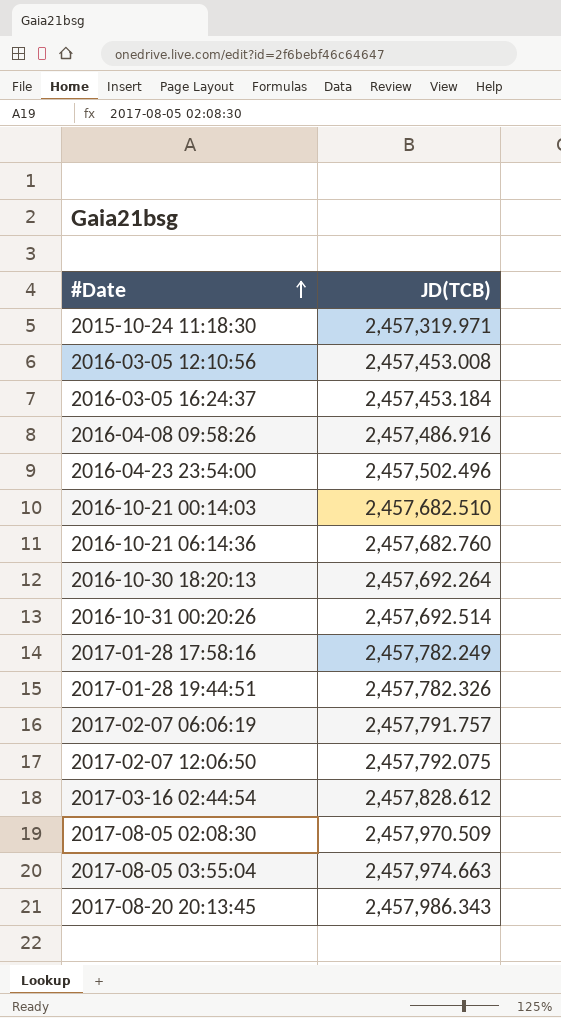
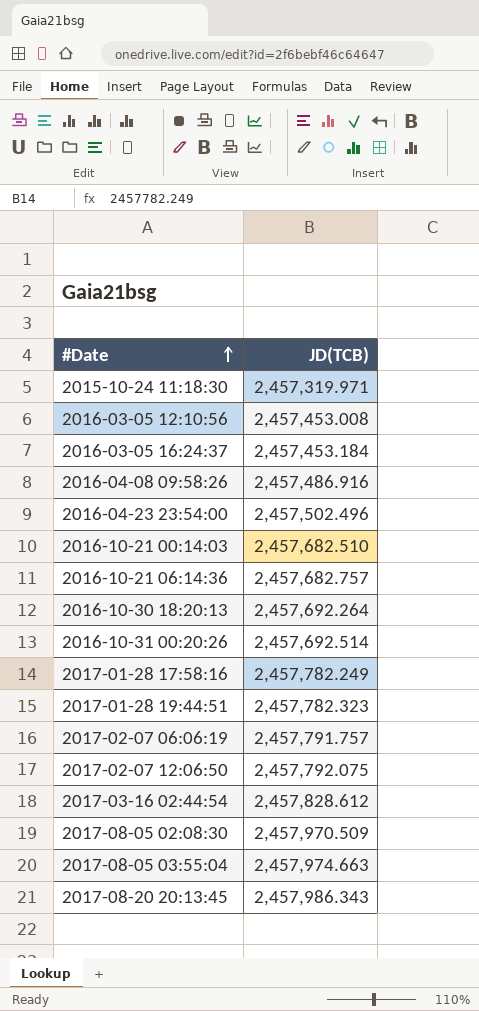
2016-10-21 06:14:36 | JD(TCB): 2,457,682.760 -> 2,457,682.757
2017-01-28 19:44:51 | JD(TCB): 2,457,782.326 -> 2,457,782.323

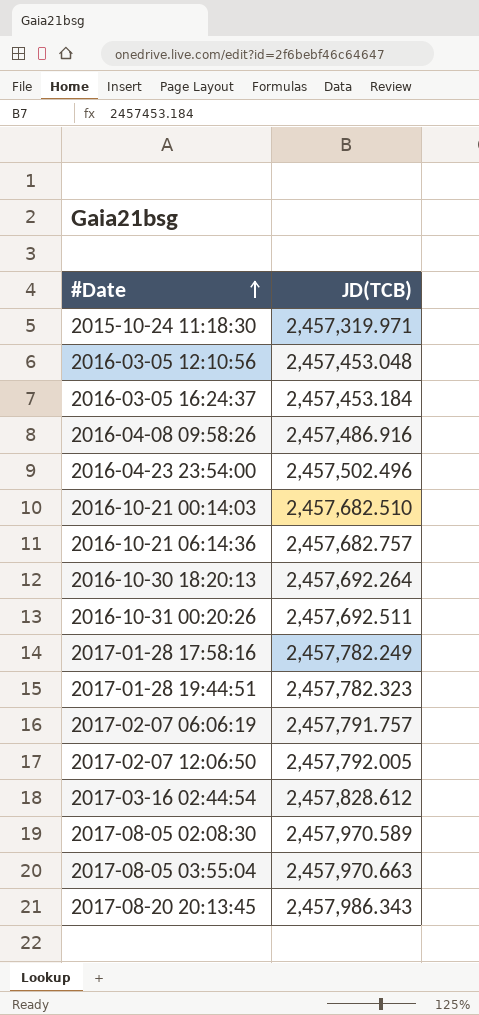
2016-03-05 12:10:56 | JD(TCB): 2,457,453.008 -> 2,457,453.048
2016-10-31 00:20:26 | JD(TCB): 2,457,692.514 -> 2,457,692.511
2017-02-07 12:06:50 | JD(TCB): 2,457,792.075 -> 2,457,792.005
2017-08-05 02:08:30 | JD(TCB): 2,457,970.509 -> 2,457,970.589
2017-08-05 03:55:04 | JD(TCB): 2,457,974.663 -> 2,457,970.663

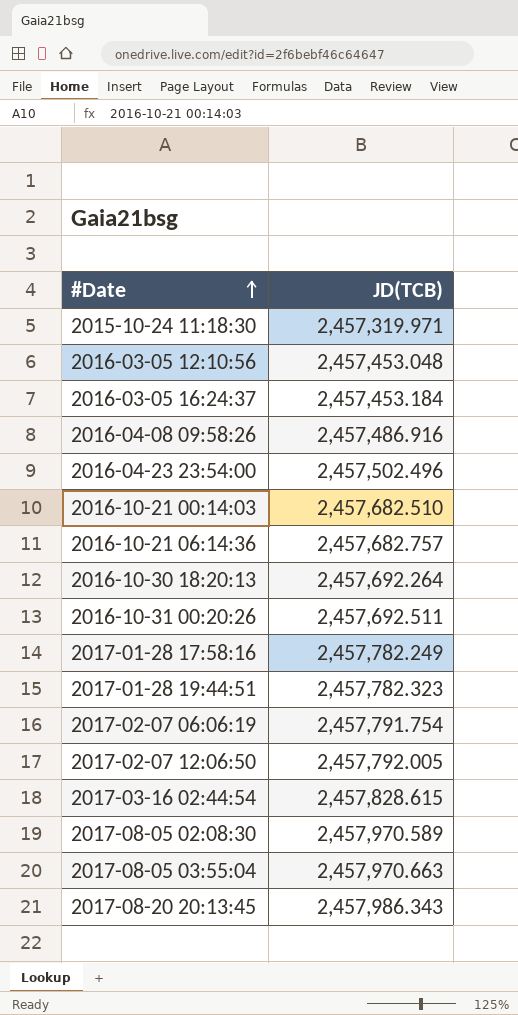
2017-02-07 06:06:19 | JD(TCB): 2,457,791.757 -> 2,457,791.754
2017-03-16 02:44:54 | JD(TCB): 2,457,828.612 -> 2,457,828.615

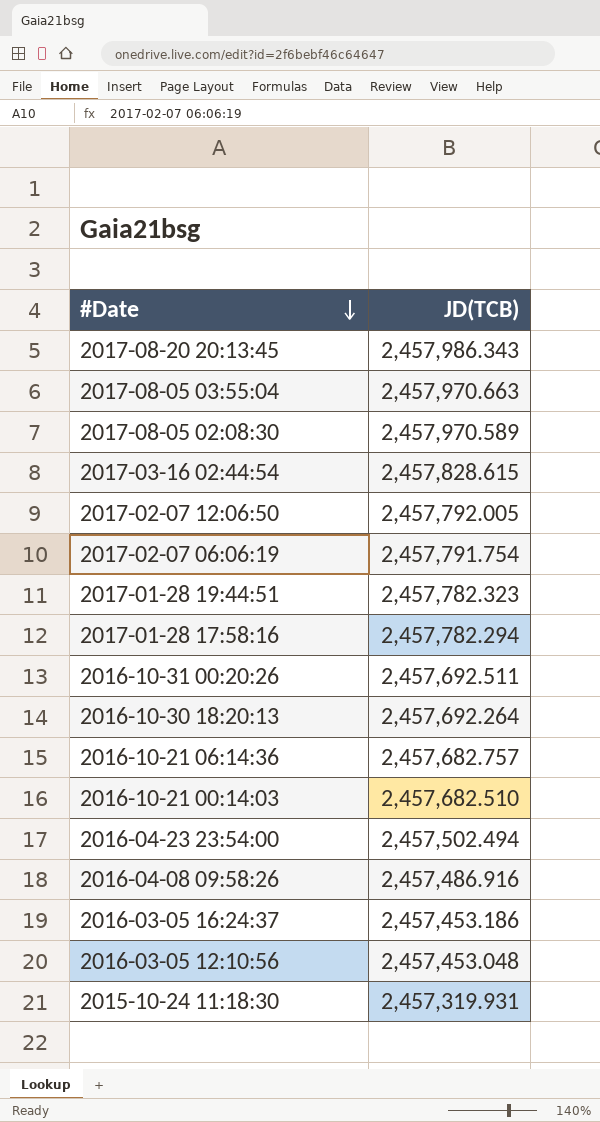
row order: #Date ascending -> #Date descending
2017-01-28 17:58:16 | JD(TCB): 2,457,782.249 -> 2,457,782.294
2016-04-23 23:54:00 | JD(TCB): 2,457,502.496 -> 2,457,502.494
2016-03-05 16:24:37 | JD(TCB): 2,457,453.184 -> 2,457,453.186
2015-10-24 11:18:30 | JD(TCB): 2,457,319.971 -> 2,457,319.931

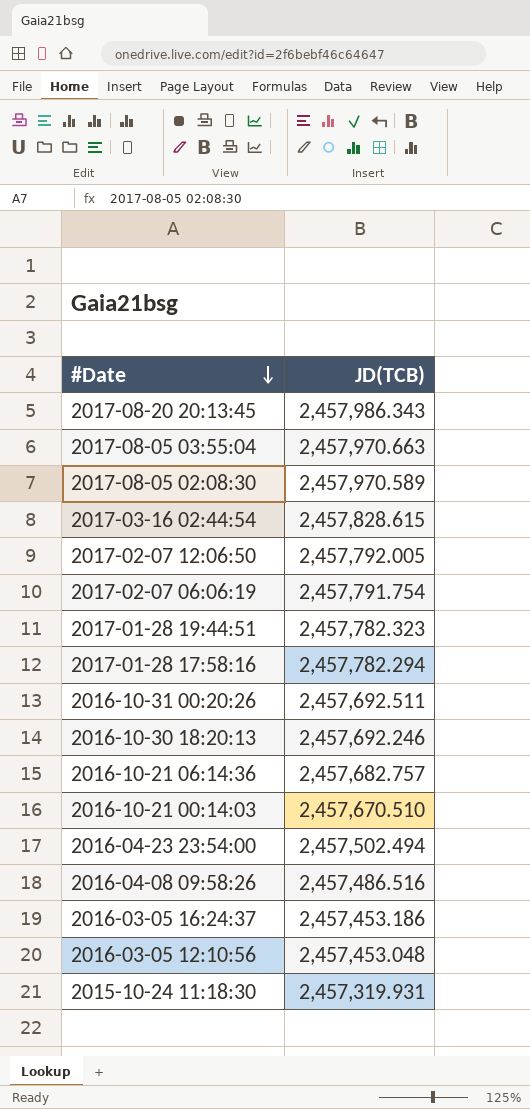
2016-10-30 18:20:13 | JD(TCB): 2,457,692.264 -> 2,457,692.246
2016-10-21 00:14:03 | JD(TCB): 2,457,682.510 -> 2,457,670.510
2016-04-08 09:58:26 | JD(TCB): 2,457,486.916 -> 2,457,486.516

